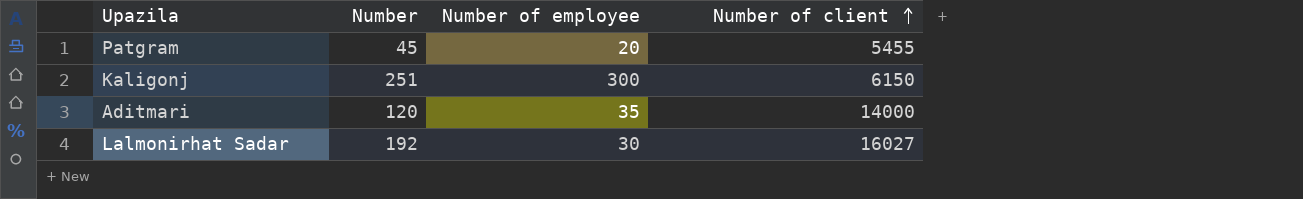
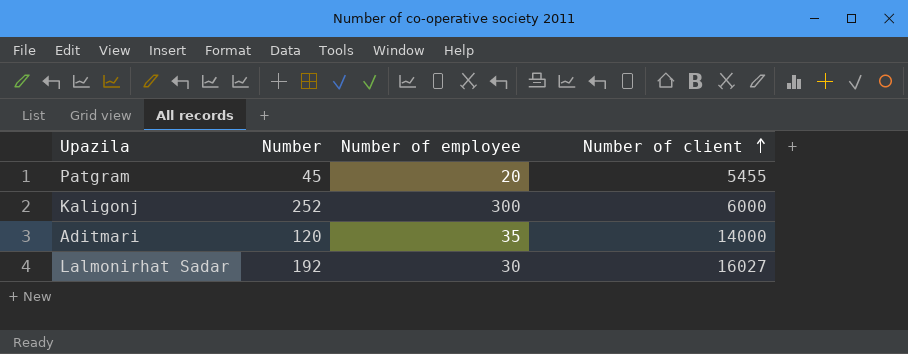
Kaligonj | Number: 251 -> 252
Kaligonj | Number of client: 6150 -> 6000

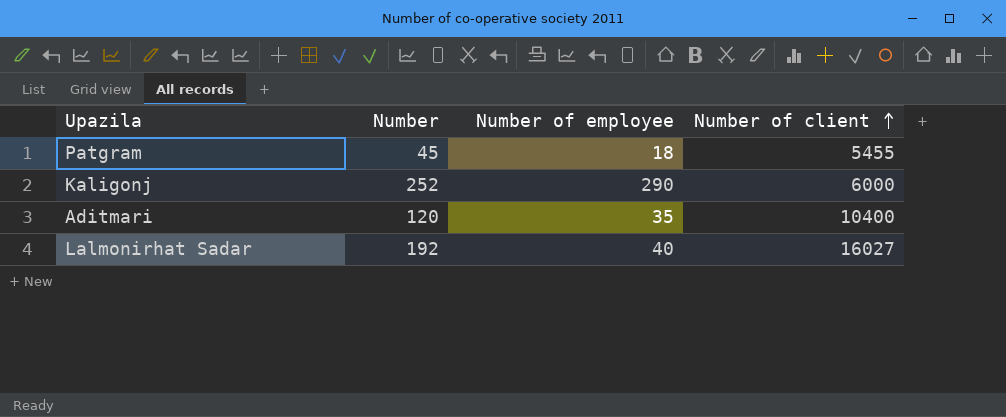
Patgram | Number of employee: 20 -> 18
Kaligonj | Number of employee: 300 -> 290
Aditmari | Number of client: 14000 -> 10400
Lalmonirhat Sadar | Number of employee: 30 -> 40

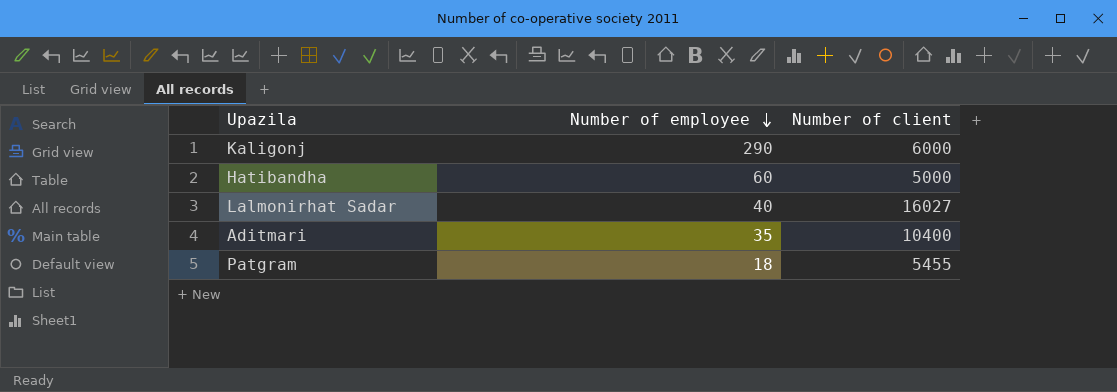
row order: Number of client ascending -> Number of employee descending
column Number | position: 2 -> none
row Hatibandha: none -> 60 | 5000

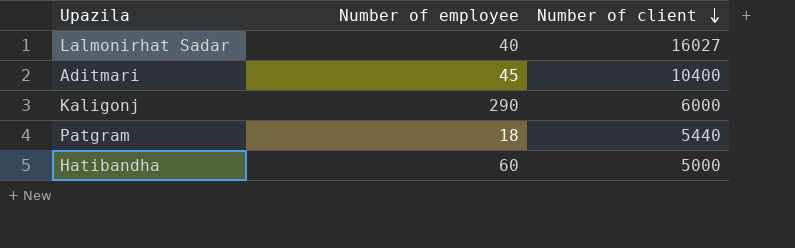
row order: Number of employee descending -> Number of client descending
Aditmari | Number of employee: 35 -> 45
Patgram | Number of client: 5455 -> 5440

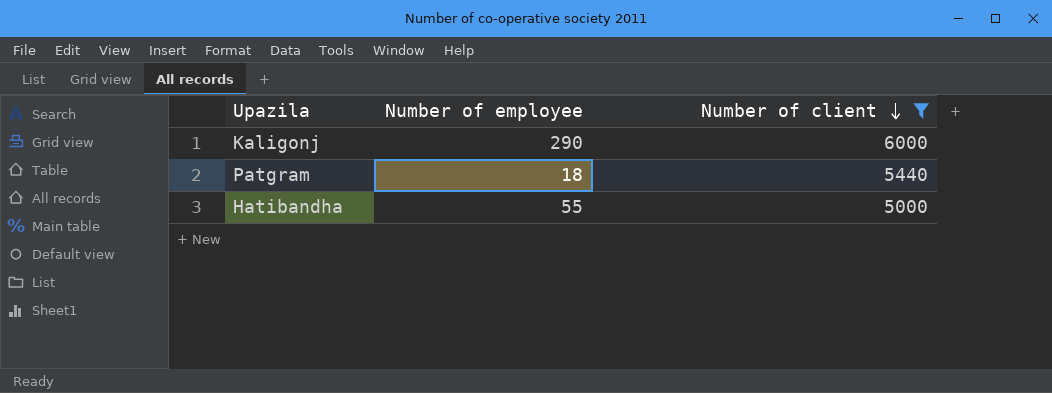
filter: none -> Number of client <= 6000
Hatibandha | Number of employee: 60 -> 55

